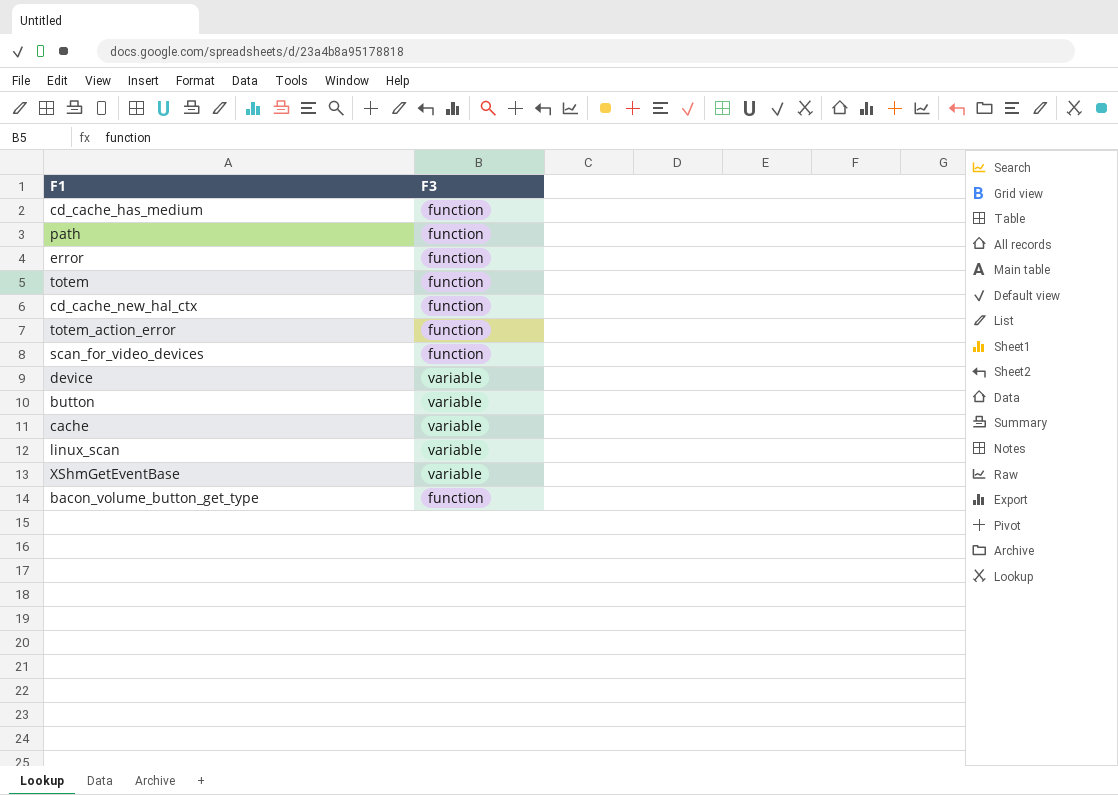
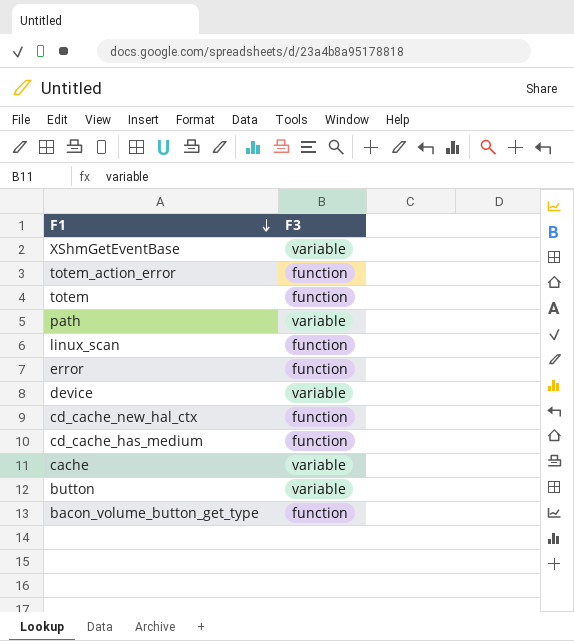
row order: none -> F1 descending
row scan_for_video_devices: function -> none
path | F3: function -> variable
linux_scan | F3: variable -> function

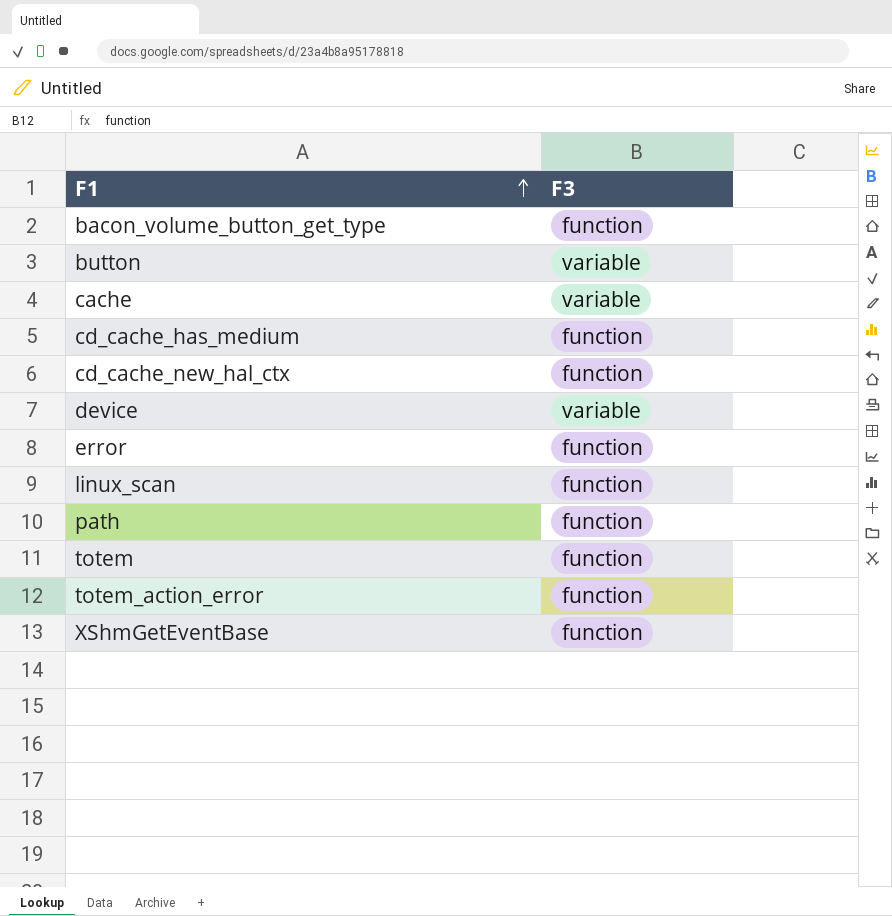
row order: F1 descending -> F1 ascending
path | F3: variable -> function
XShmGetEventBase | F3: variable -> function

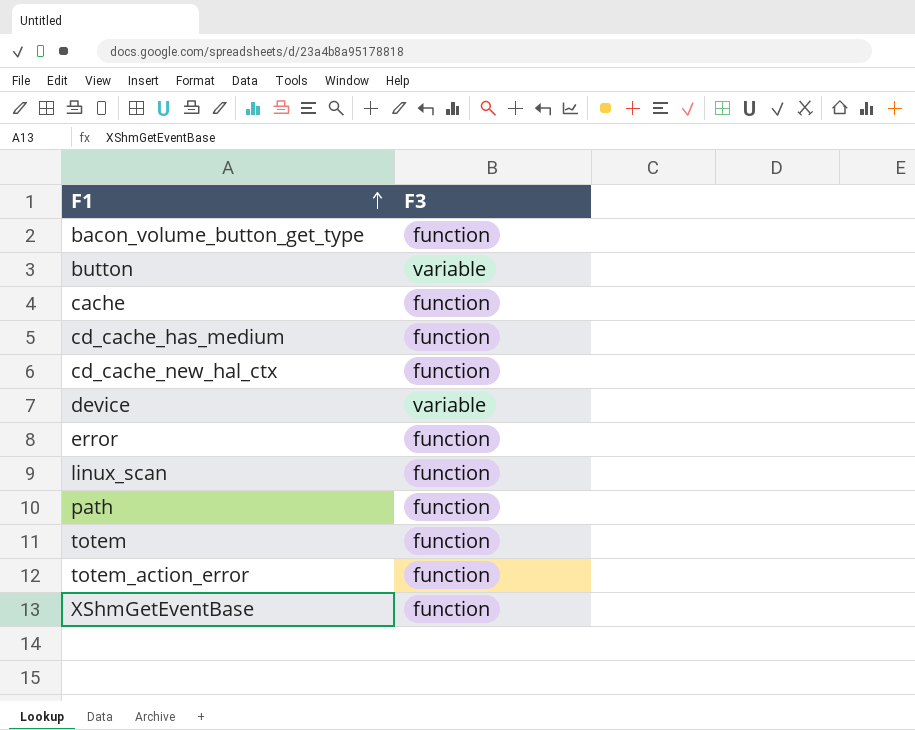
cache | F3: variable -> function

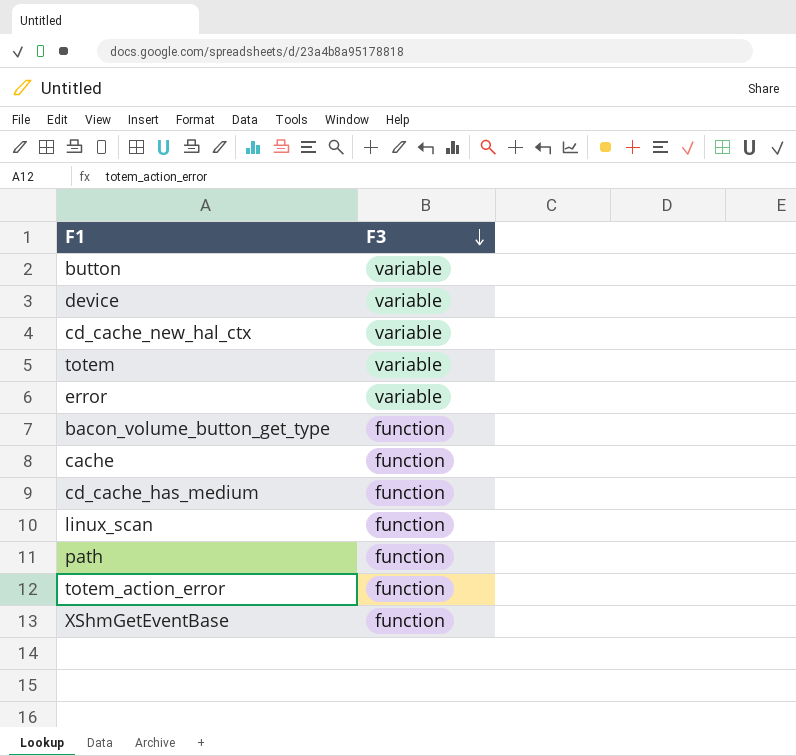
row order: F1 ascending -> F3 descending
cd_cache_new_hal_ctx | F3: function -> variable
totem | F3: function -> variable
error | F3: function -> variable

